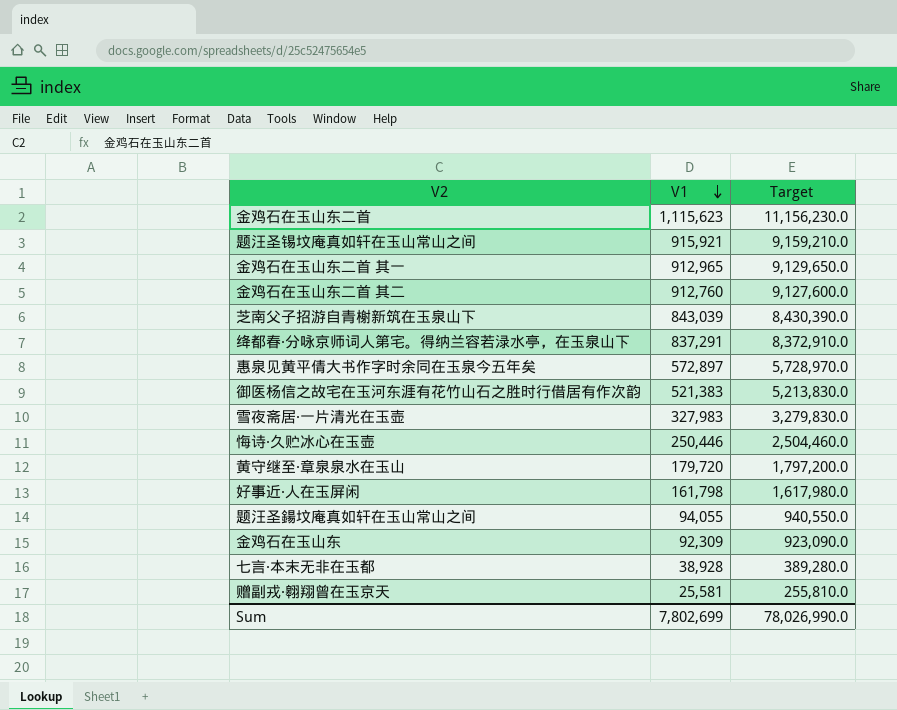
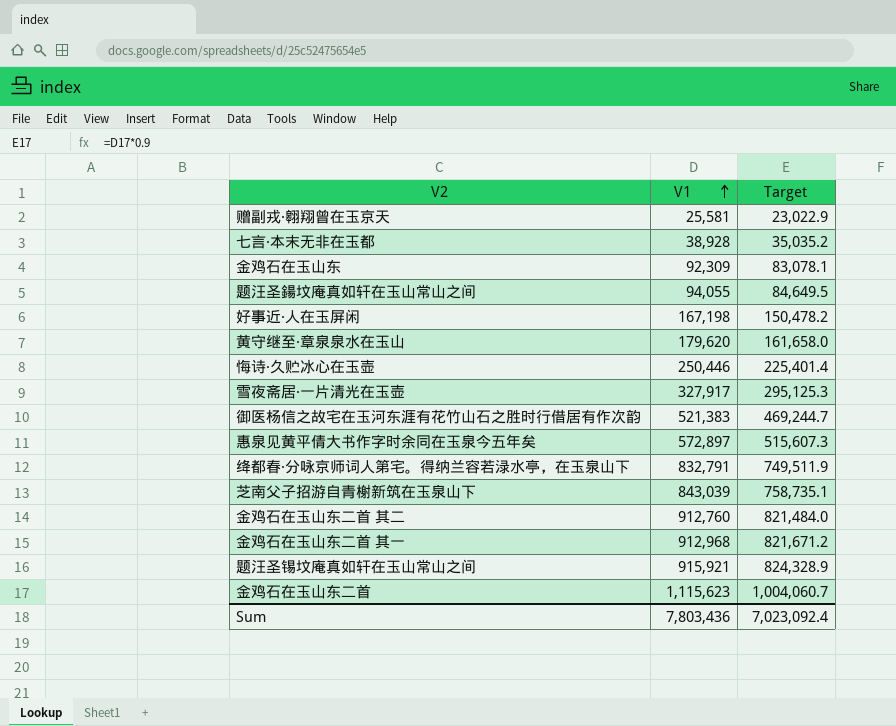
row order: V1 descending -> V1 ascending
column Target | formula: [V1] * 10 -> [V1] * 0.9
好事近·人在玉屏闲 | V1: 161,798 -> 167,198
黄守继至·章泉泉水在玉山 | V1: 179,720 -> 179,620
雪夜斋居·一片清光在玉壶 | V1: 327,983 -> 327,917
绛都春·分咏京师词人第宅。得纳兰容若渌水亭，在玉泉山下 | V1: 837,291 -> 832,791
金鸡石在玉山东二首 其一 | V1: 912,965 -> 912,968
Sum | V1: 7,802,699 -> 7,803,436
Sum | Target: 78,026,990.0 -> 7,023,092.4

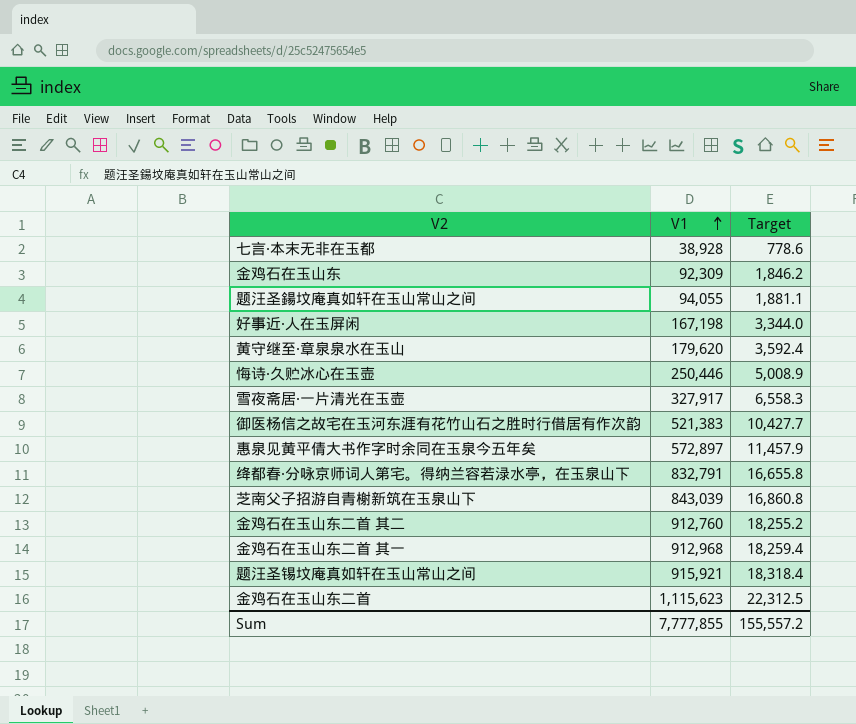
column Target | formula: [V1] * 0.9 -> [V1] * 0.02
row 赠副戎·翱翔曾在玉京天: 25,581 | 23,022.9 -> none
Sum | V1: 7,803,436 -> 7,777,855
Sum | Target: 7,023,092.4 -> 155,557.2

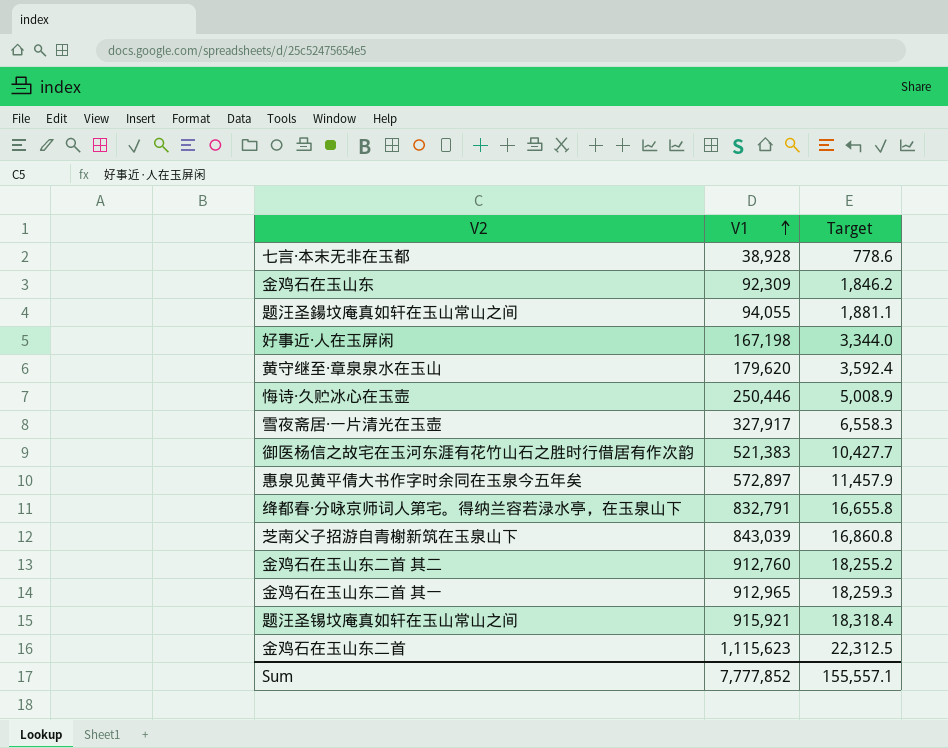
金鸡石在玉山东二首 其一 | V1: 912,968 -> 912,965
金鸡石在玉山东二首 其一 | Target: 18,259.4 -> 18,259.3
Sum | V1: 7,777,855 -> 7,777,852
Sum | Target: 155,557.2 -> 155,557.1

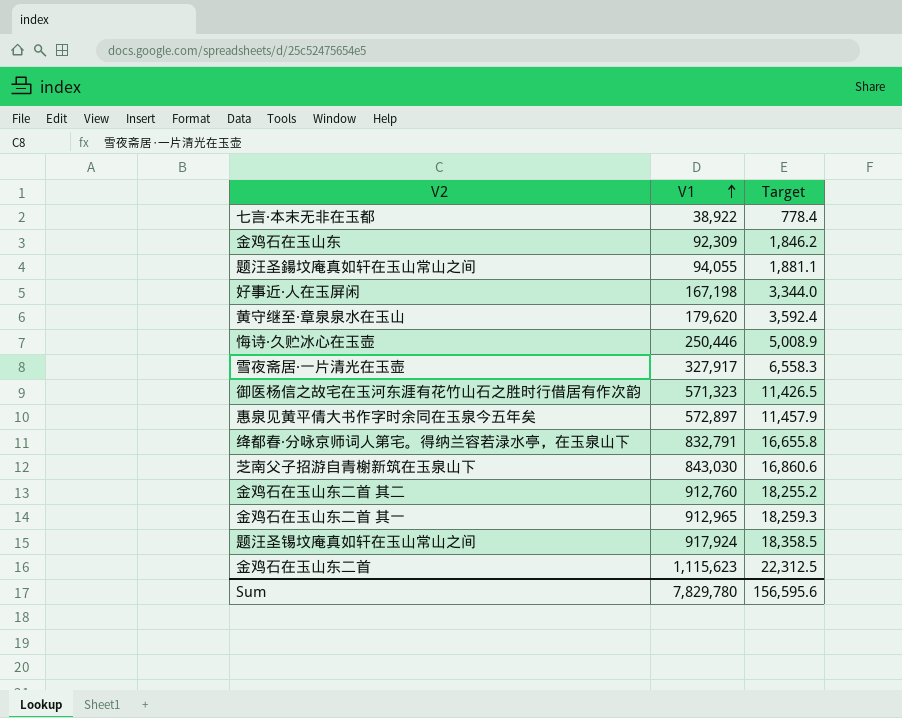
七言·本末无非在玉都 | V1: 38,928 -> 38,922
七言·本末无非在玉都 | Target: 778.6 -> 778.4
御医杨信之故宅在玉河东涯有花竹山石之胜时行借居有作次韵 | V1: 521,383 -> 571,323
御医杨信之故宅在玉河东涯有花竹山石之胜时行借居有作次韵 | Target: 10,427.7 -> 11,426.5
芝南父子招游自青榭新筑在玉泉山下 | V1: 843,039 -> 843,030
芝南父子招游自青榭新筑在玉泉山下 | Target: 16,860.8 -> 16,860.6
题汪圣锡坟庵真如轩在玉山常山之间 | V1: 915,921 -> 917,924
题汪圣锡坟庵真如轩在玉山常山之间 | Target: 18,318.4 -> 18,358.5
Sum | V1: 7,777,852 -> 7,829,780
Sum | Target: 155,557.1 -> 156,595.6

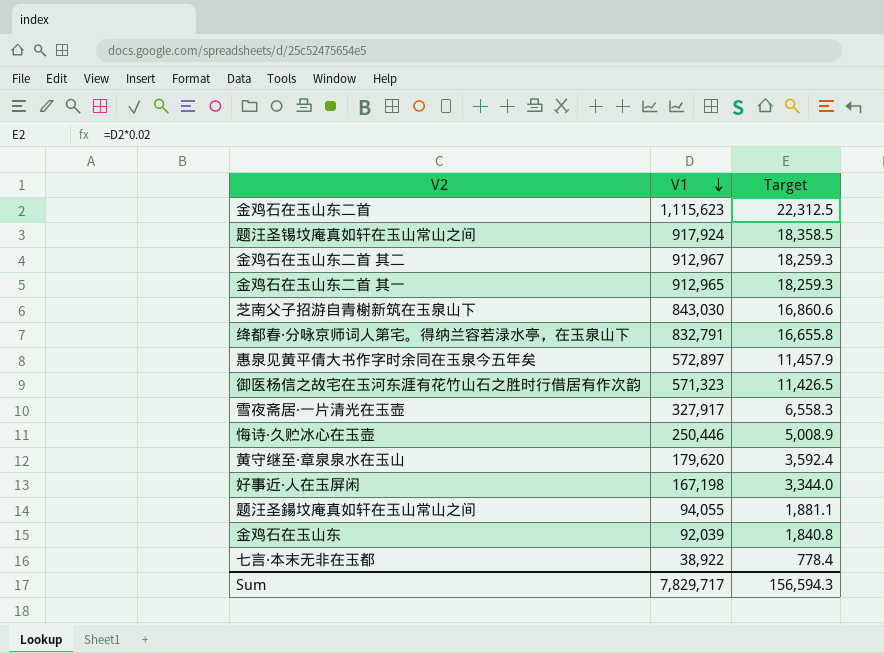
row order: V1 ascending -> V1 descending
金鸡石在玉山东二首 其二 | V1: 912,760 -> 912,967
金鸡石在玉山东二首 其二 | Target: 18,255.2 -> 18,259.3
金鸡石在玉山东 | V1: 92,309 -> 92,039
金鸡石在玉山东 | Target: 1,846.2 -> 1,840.8
Sum | V1: 7,829,780 -> 7,829,717
Sum | Target: 156,595.6 -> 156,594.3

